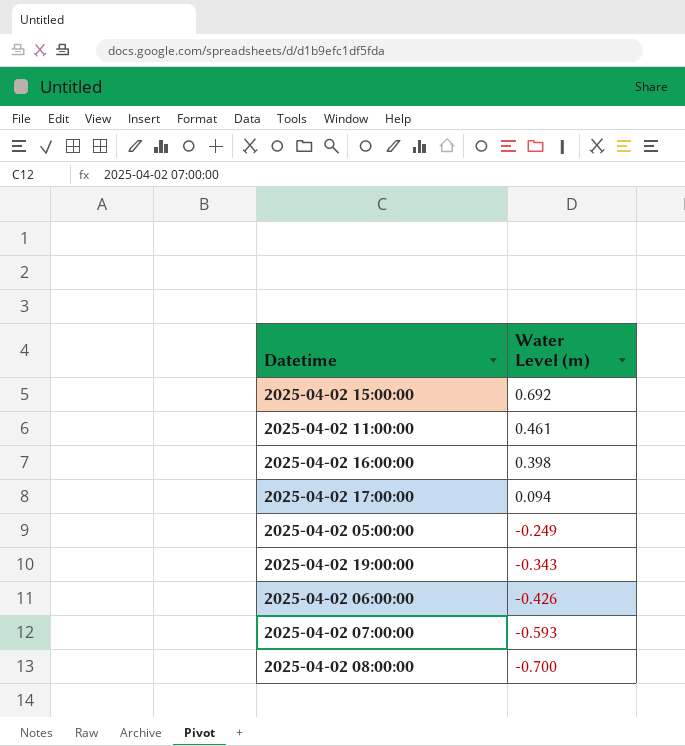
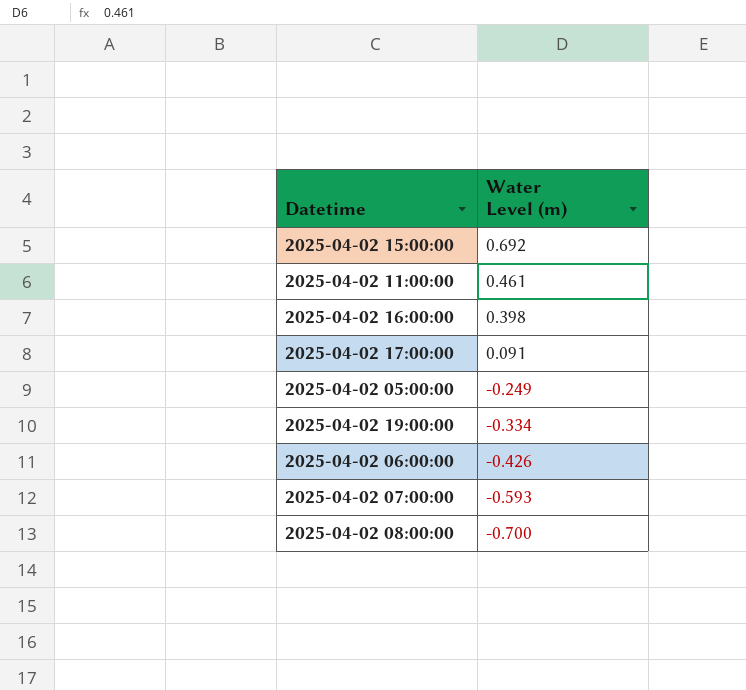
2025-04-02 17:00:00 | Water Level (m): 0.094 -> 0.091
2025-04-02 19:00:00 | Water Level (m): -0.343 -> -0.334

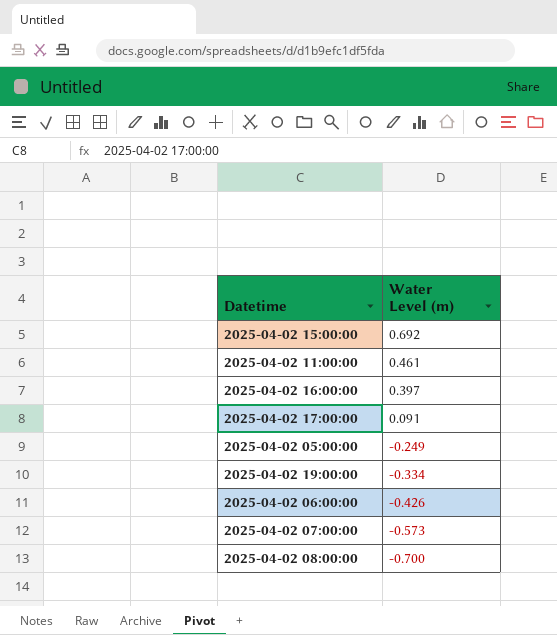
2025-04-02 16:00:00 | Water Level (m): 0.398 -> 0.397
2025-04-02 07:00:00 | Water Level (m): -0.593 -> -0.573

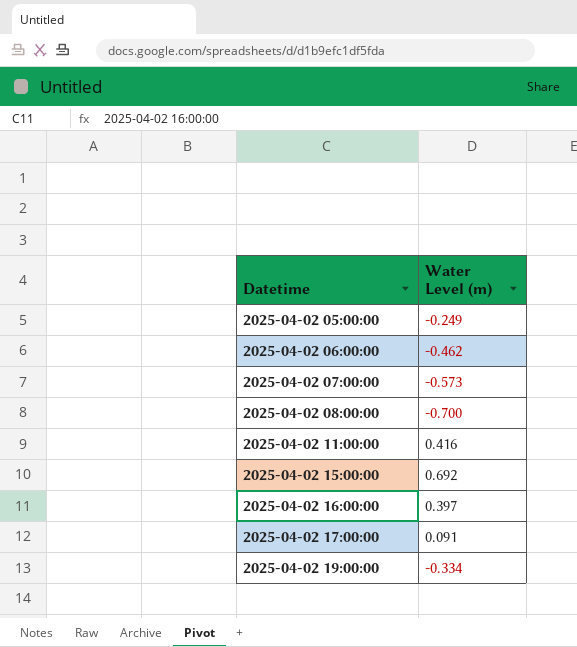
row order: Water Level (m) descending -> Datetime ascending
2025-04-02 06:00:00 | Water Level (m): -0.426 -> -0.462
2025-04-02 11:00:00 | Water Level (m): 0.461 -> 0.416

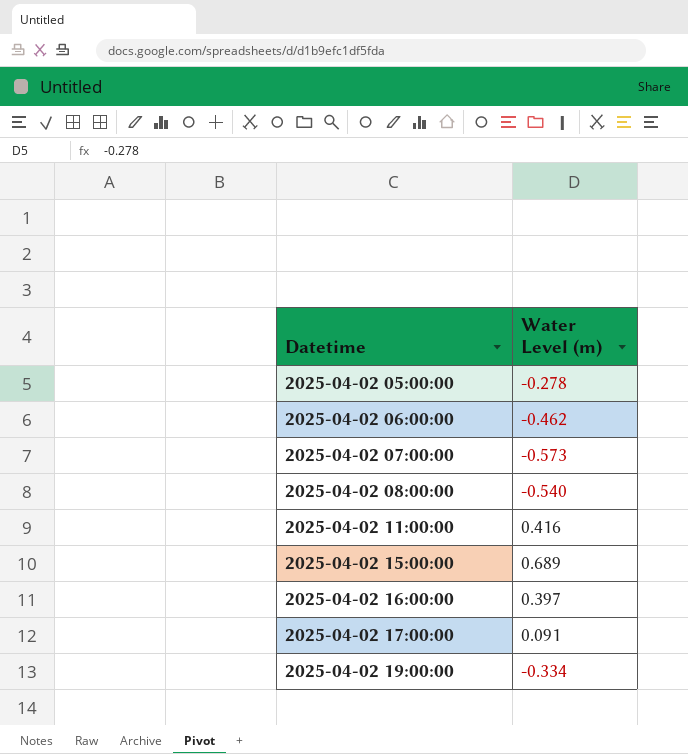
2025-04-02 05:00:00 | Water Level (m): -0.249 -> -0.278
2025-04-02 08:00:00 | Water Level (m): -0.700 -> -0.540
2025-04-02 15:00:00 | Water Level (m): 0.692 -> 0.689

